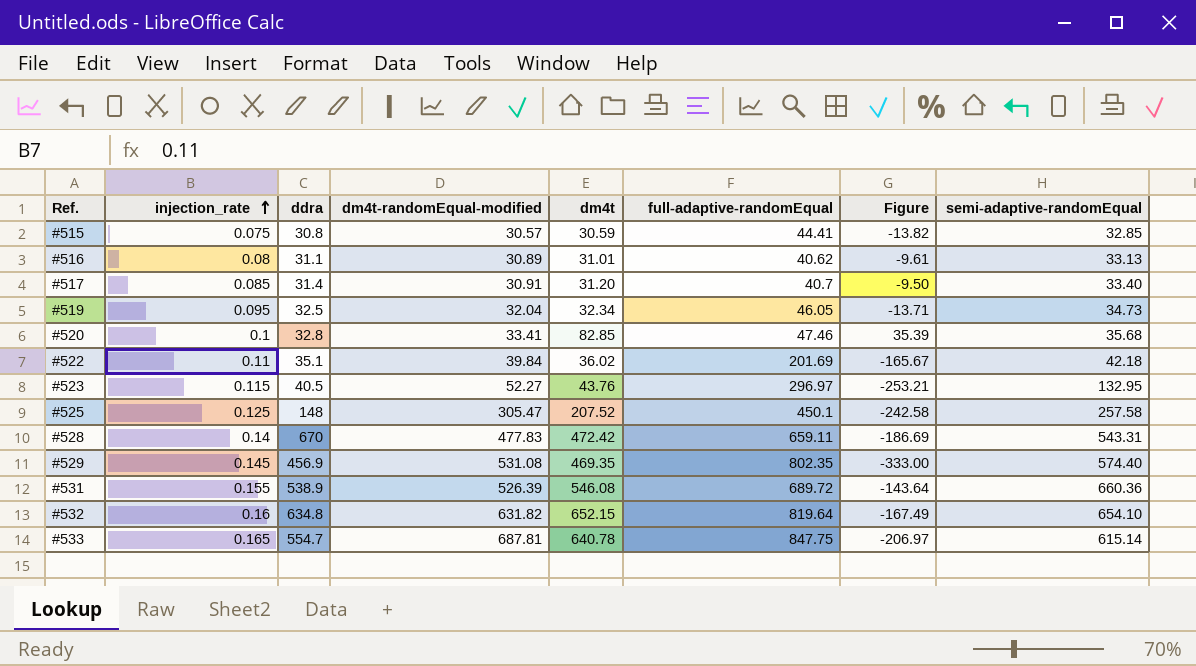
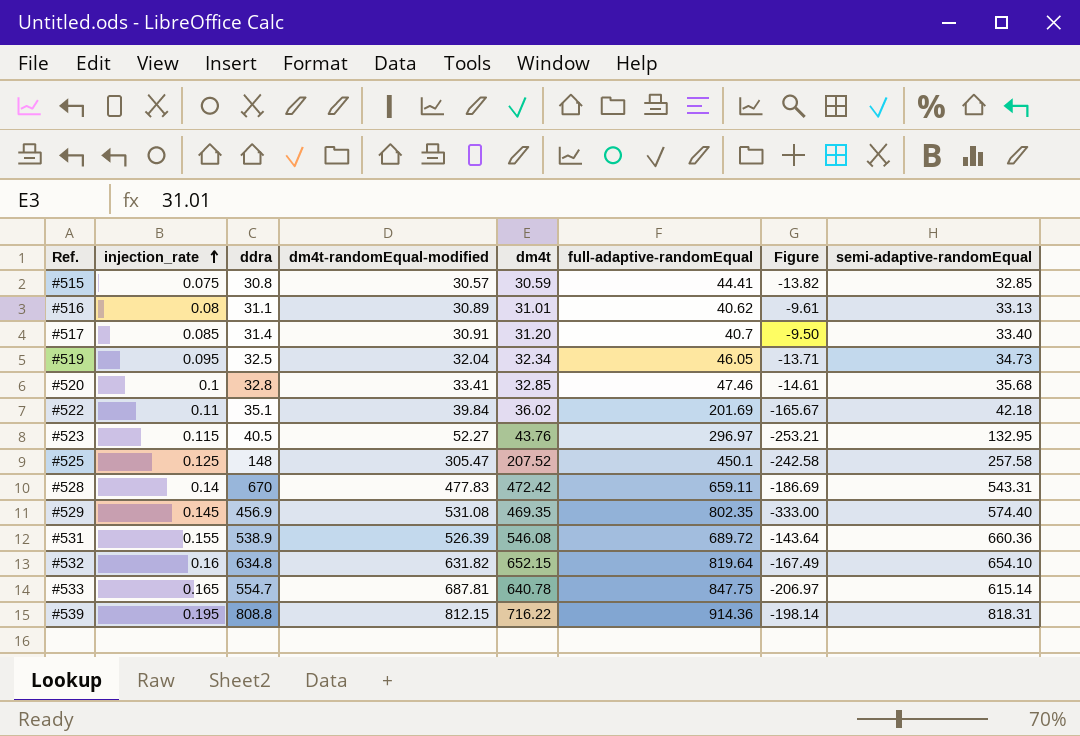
#520 | dm4t: 82.85 -> 32.85
#520 | Figure: 35.39 -> -14.61
row #539: none -> 0.195 | 808.8 | 812.15 | 716.22 | 914.36 | -198.14 | 818.31

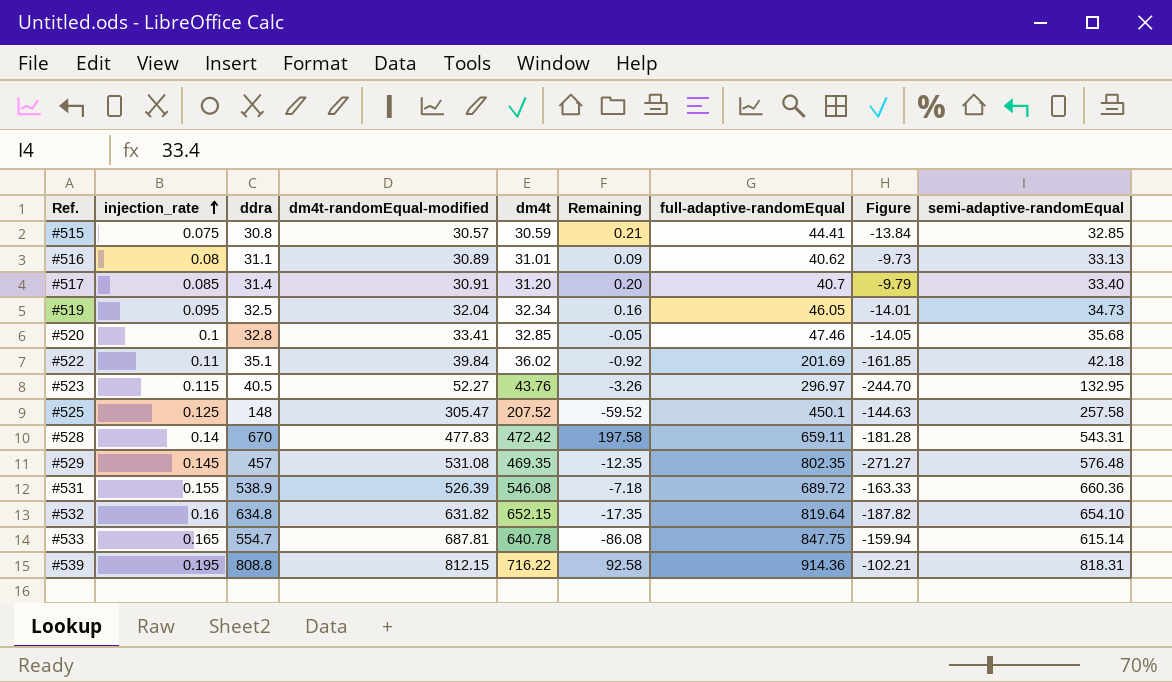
column Remaining | formula: none -> [ddra] - [dm4t]
column Figure | formula: [dm4t] - [full-adaptive-randomEqual] -> [dm4t-randomEqual-modified] - [full-adaptive-randomEqual]
#529 | ddra: 456.9 -> 457
#529 | semi-adaptive-randomEqual: 574.40 -> 576.48

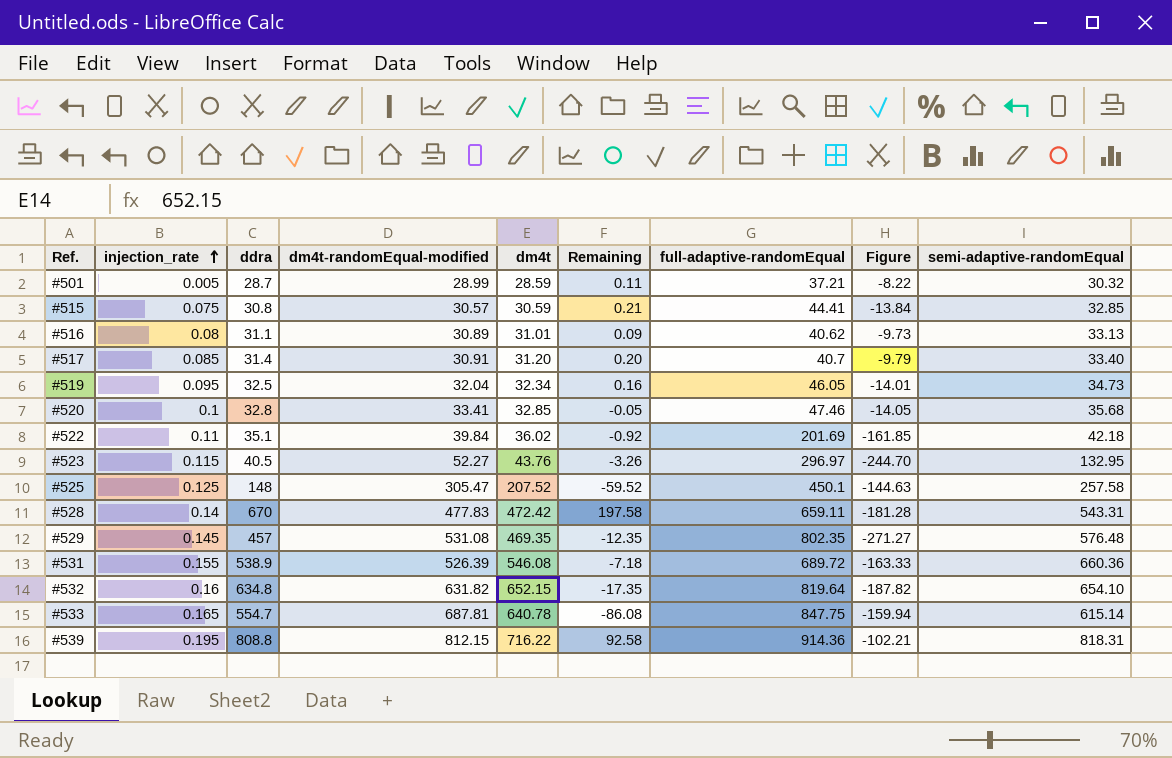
row #501: none -> 0.005 | 28.7 | 28.99 | 28.59 | 0.11 | 37.21 | -8.22 | 30.32

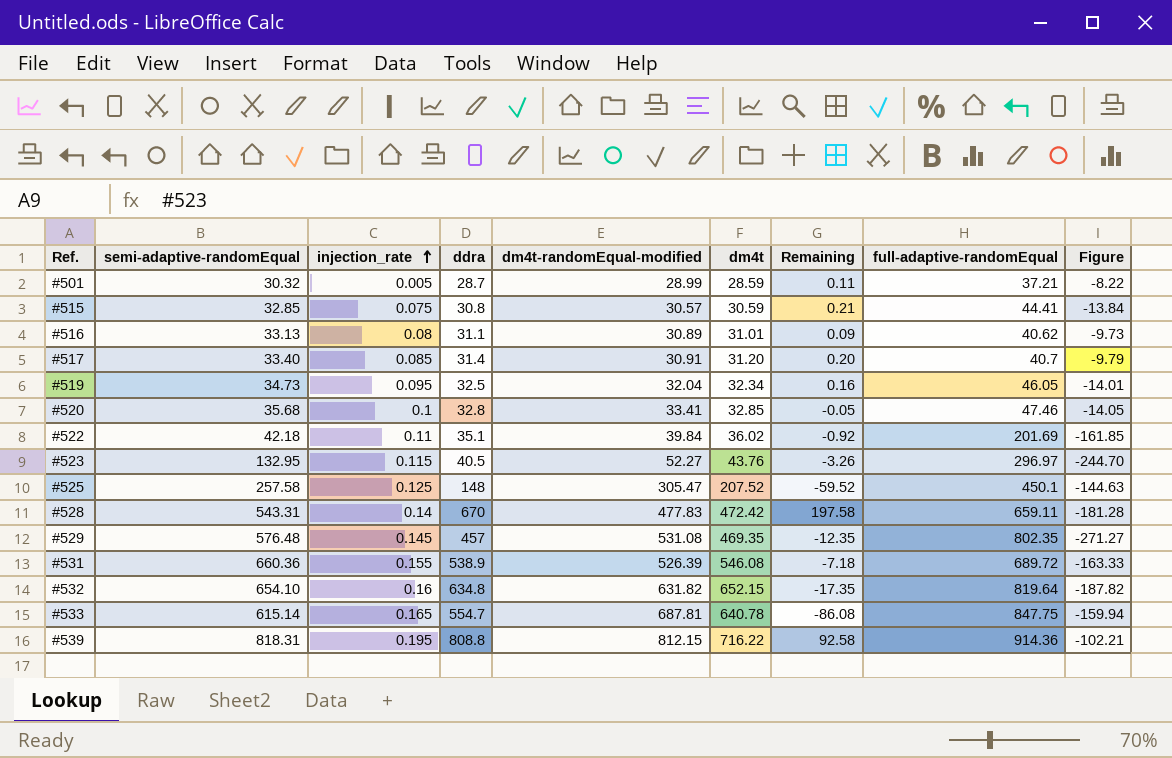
column semi-adaptive-randomEqual | position: 9 -> 2

